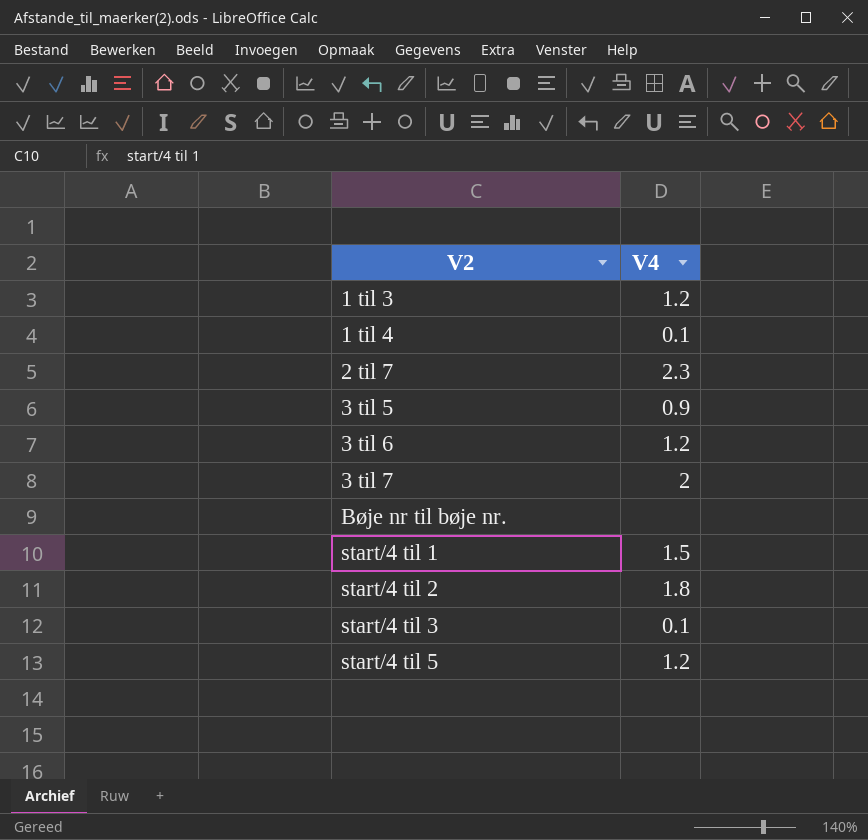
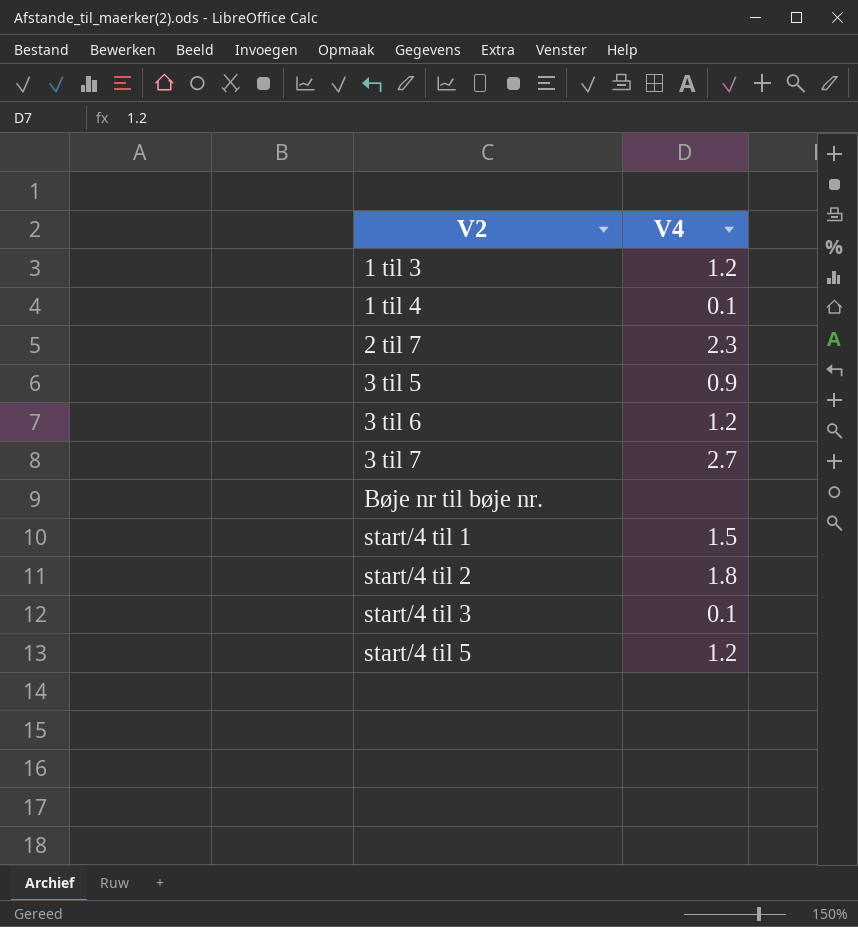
3 til 7 | V4: 2 -> 2.7

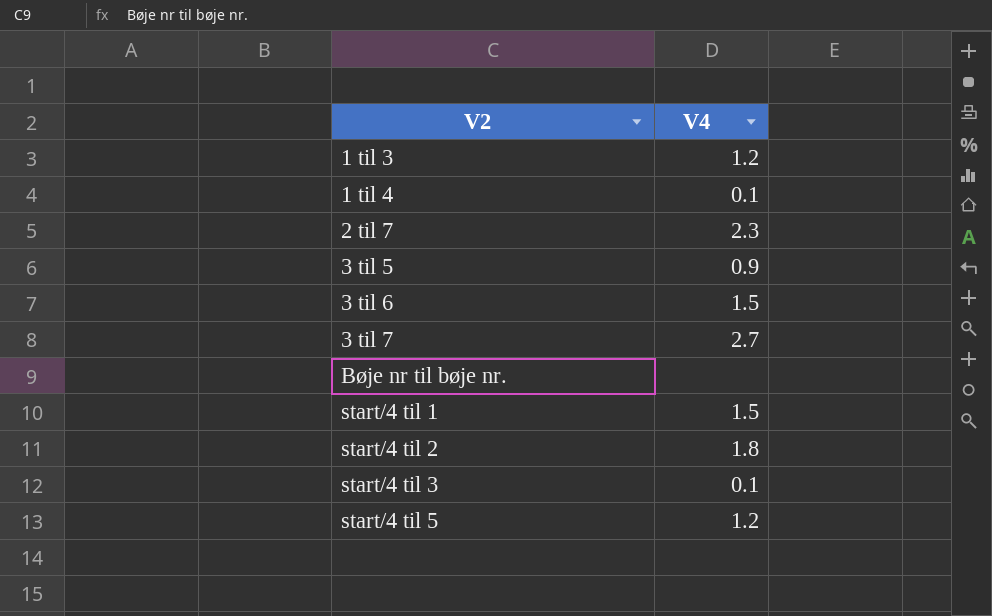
3 til 6 | V4: 1.2 -> 1.5

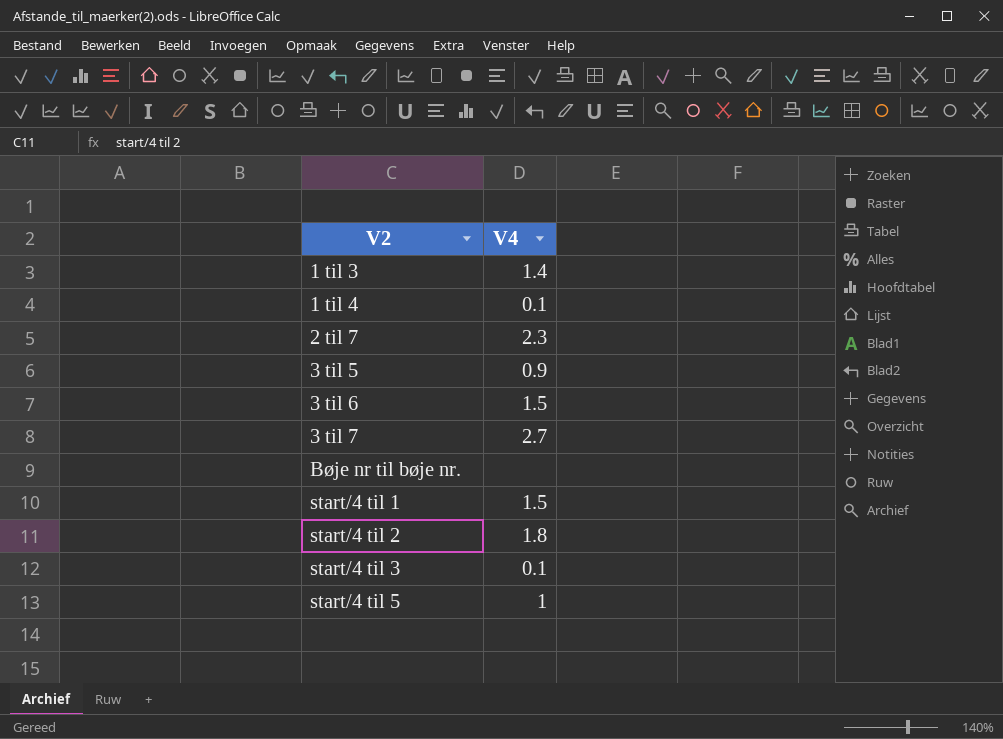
1 til 3 | V4: 1.2 -> 1.4
start/4 til 5 | V4: 1.2 -> 1

